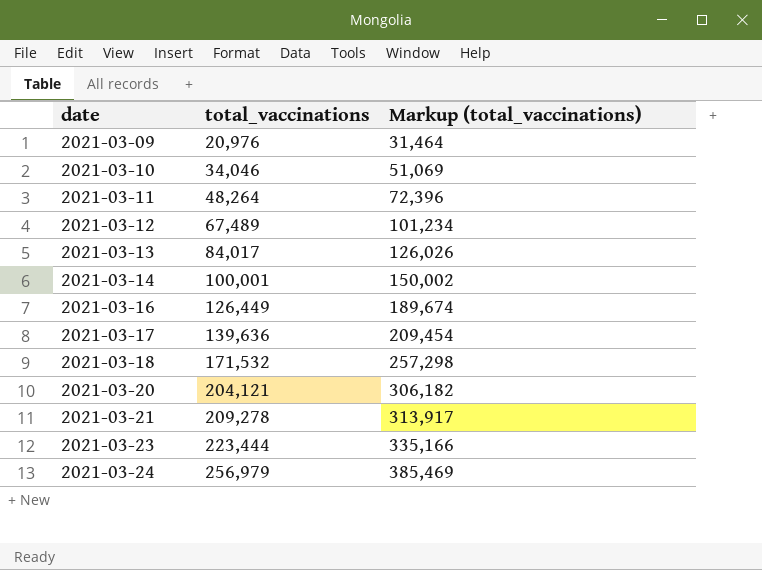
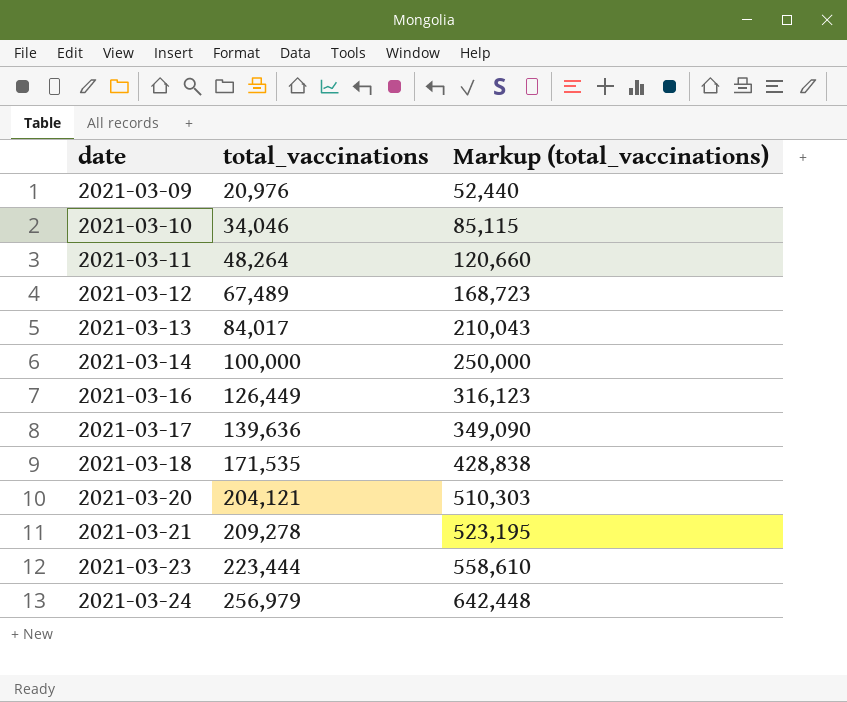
column Markup (total_vaccinations) | formula: [total_vaccinations] * 1.5 -> [total_vaccinations] * 2.5
2021-03-14 | total_vaccinations: 100,001 -> 100,000
2021-03-18 | total_vaccinations: 171,532 -> 171,535

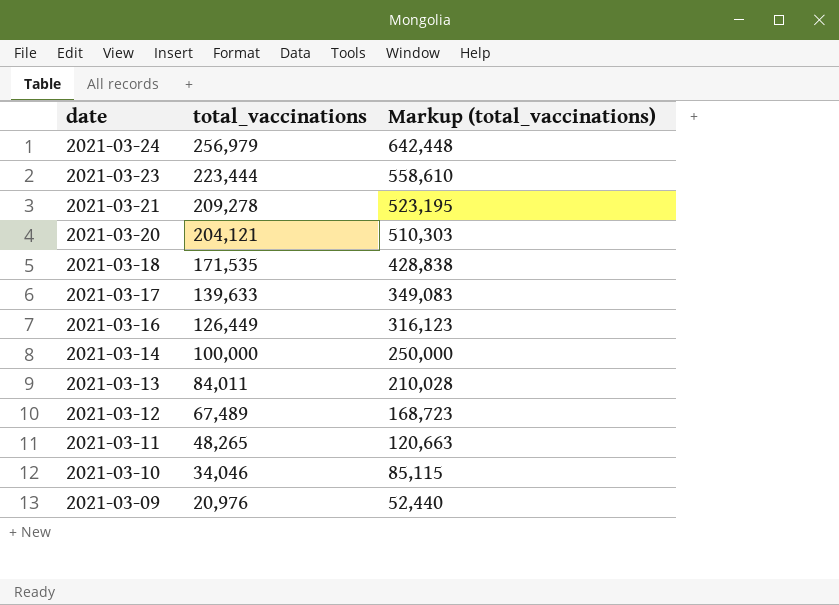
row order: date ascending -> date descending
2021-03-17 | total_vaccinations: 139,636 -> 139,633
2021-03-17 | Markup (total_vaccinations): 349,090 -> 349,083
2021-03-13 | total_vaccinations: 84,017 -> 84,011
2021-03-13 | Markup (total_vaccinations): 210,043 -> 210,028
2021-03-11 | total_vaccinations: 48,264 -> 48,265
2021-03-11 | Markup (total_vaccinations): 120,660 -> 120,663

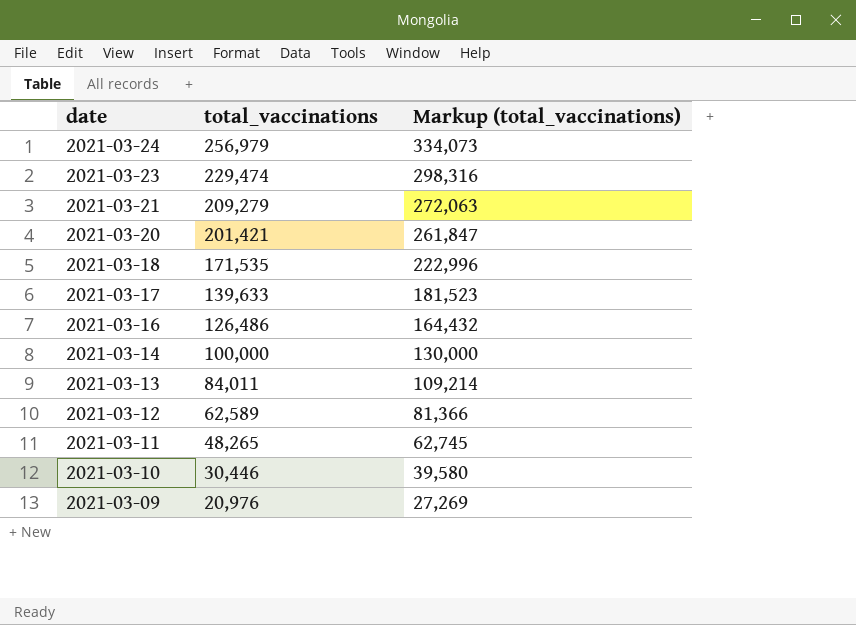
column Markup (total_vaccinations) | formula: [total_vaccinations] * 2.5 -> [total_vaccinations] * 1.3
2021-03-23 | total_vaccinations: 223,444 -> 229,474
2021-03-21 | total_vaccinations: 209,278 -> 209,279
2021-03-20 | total_vaccinations: 204,121 -> 201,421
2021-03-16 | total_vaccinations: 126,449 -> 126,486
2021-03-12 | total_vaccinations: 67,489 -> 62,589
2021-03-10 | total_vaccinations: 34,046 -> 30,446

